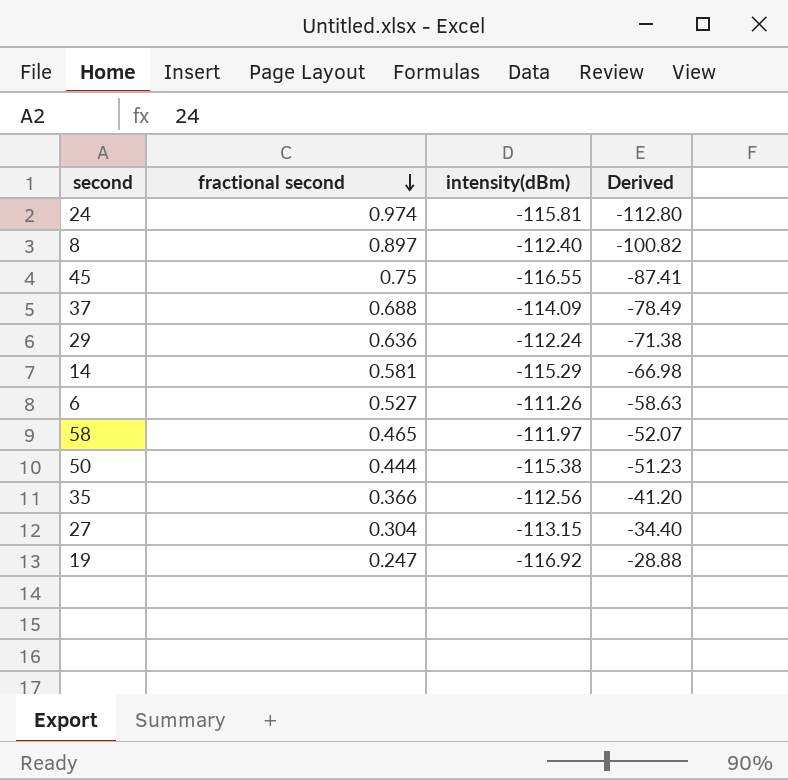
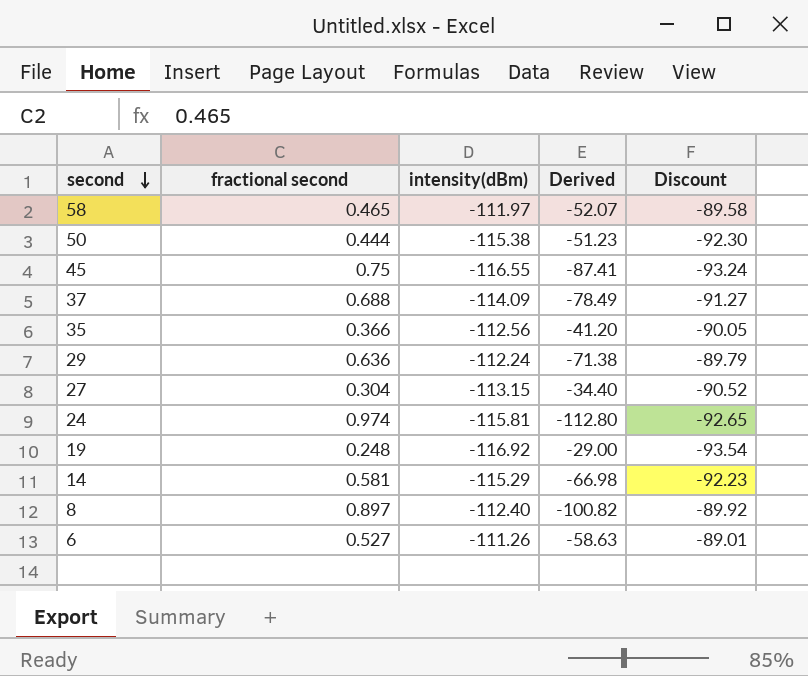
row order: fractional second descending -> second descending
column Discount | formula: none -> [intensity(dBm)] * 0.8
19 | fractional second: 0.247 -> 0.248
19 | Derived: -28.88 -> -29.00

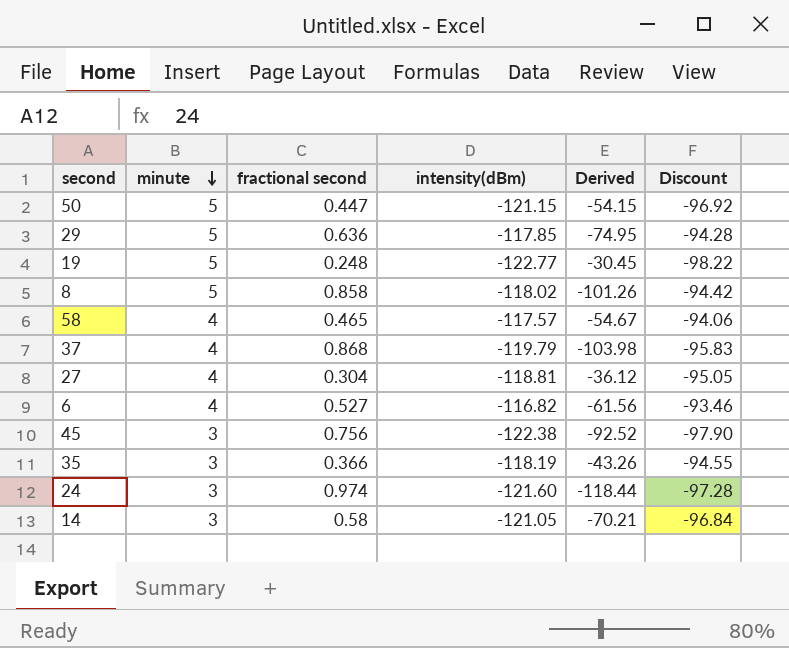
row order: second descending -> minute descending
column minute | position: none -> 2
50 | fractional second: 0.444 -> 0.447
50 | intensity(dBm): -115.38 -> -121.15
50 | Derived: -51.23 -> -54.15
50 | Discount: -92.30 -> -96.92
29 | intensity(dBm): -112.24 -> -117.85
29 | Derived: -71.38 -> -74.95
29 | Discount: -89.79 -> -94.28
19 | intensity(dBm): -116.92 -> -122.77
19 | Derived: -29.00 -> -30.45
19 | Discount: -93.54 -> -98.22
8 | fractional second: 0.897 -> 0.858
8 | intensity(dBm): -112.40 -> -118.02
8 | Derived: -100.82 -> -101.26
8 | Discount: -89.92 -> -94.42
58 | intensity(dBm): -111.97 -> -117.57
58 | Derived: -52.07 -> -54.67
58 | Discount: -89.58 -> -94.06
37 | fractional second: 0.688 -> 0.868
37 | intensity(dBm): -114.09 -> -119.79
37 | Derived: -78.49 -> -103.98
37 | Discount: -91.27 -> -95.83
27 | intensity(dBm): -113.15 -> -118.81
27 | Derived: -34.40 -> -36.12
27 | Discount: -90.52 -> -95.05
6 | intensity(dBm): -111.26 -> -116.82
6 | Derived: -58.63 -> -61.56
6 | Discount: -89.01 -> -93.46
45 | fractional second: 0.75 -> 0.756
45 | intensity(dBm): -116.55 -> -122.38
45 | Derived: -87.41 -> -92.52
45 | Discount: -93.24 -> -97.90
35 | intensity(dBm): -112.56 -> -118.19
35 | Derived: -41.20 -> -43.26
35 | Discount: -90.05 -> -94.55
24 | intensity(dBm): -115.81 -> -121.60
24 | Derived: -112.80 -> -118.44
24 | Discount: -92.65 -> -97.28
14 | fractional second: 0.581 -> 0.58
14 | intensity(dBm): -115.29 -> -121.05
14 | Derived: -66.98 -> -70.21
14 | Discount: -92.23 -> -96.84

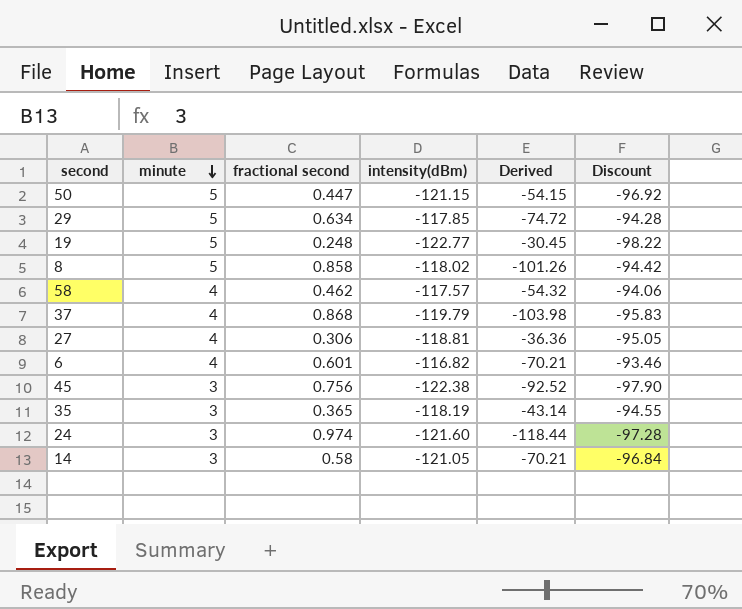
29 | fractional second: 0.636 -> 0.634
29 | Derived: -74.95 -> -74.72
58 | fractional second: 0.465 -> 0.462
58 | Derived: -54.67 -> -54.32
27 | fractional second: 0.304 -> 0.306
27 | Derived: -36.12 -> -36.36
6 | fractional second: 0.527 -> 0.601
6 | Derived: -61.56 -> -70.21
35 | fractional second: 0.366 -> 0.365
35 | Derived: -43.26 -> -43.14

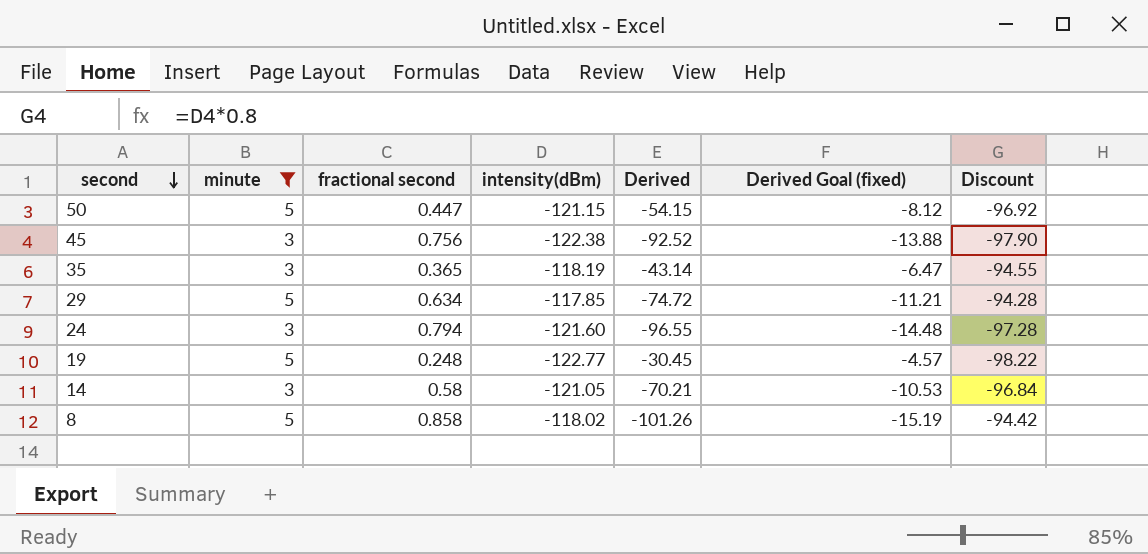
filter: none -> minute != 4
row order: minute descending -> second descending
column Derived Goal (fixed) | formula: none -> [Derived] * 0.15
24 | fractional second: 0.974 -> 0.794
24 | Derived: -118.44 -> -96.55

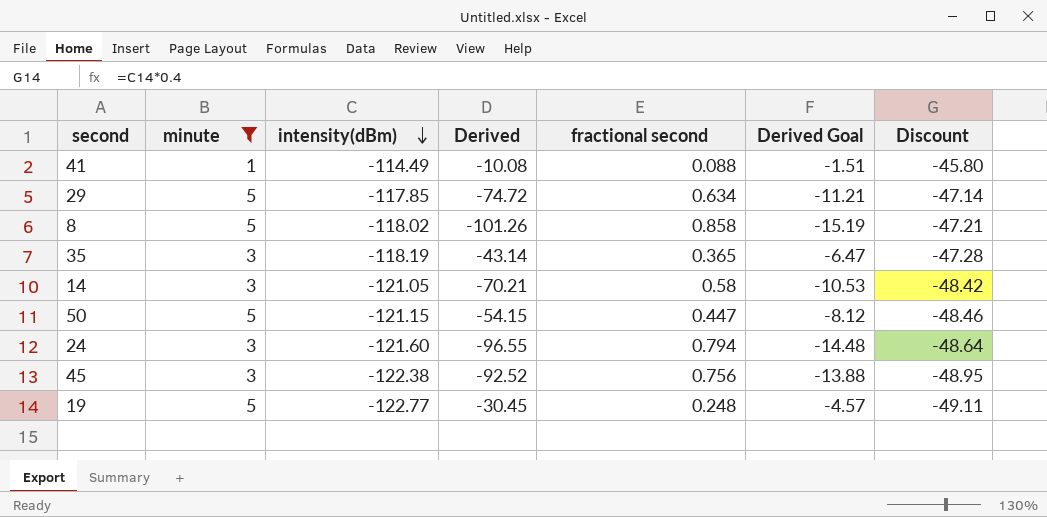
row order: second descending -> intensity(dBm) descending
column fractional second | position: 3 -> 5
column name: Derived Goal (fixed) -> Derived Goal
column Discount | formula: [intensity(dBm)] * 0.8 -> [intensity(dBm)] * 0.4
row 41: none -> 1 | -114.49 | -10.08 | 0.088 | -1.51 | -45.80

